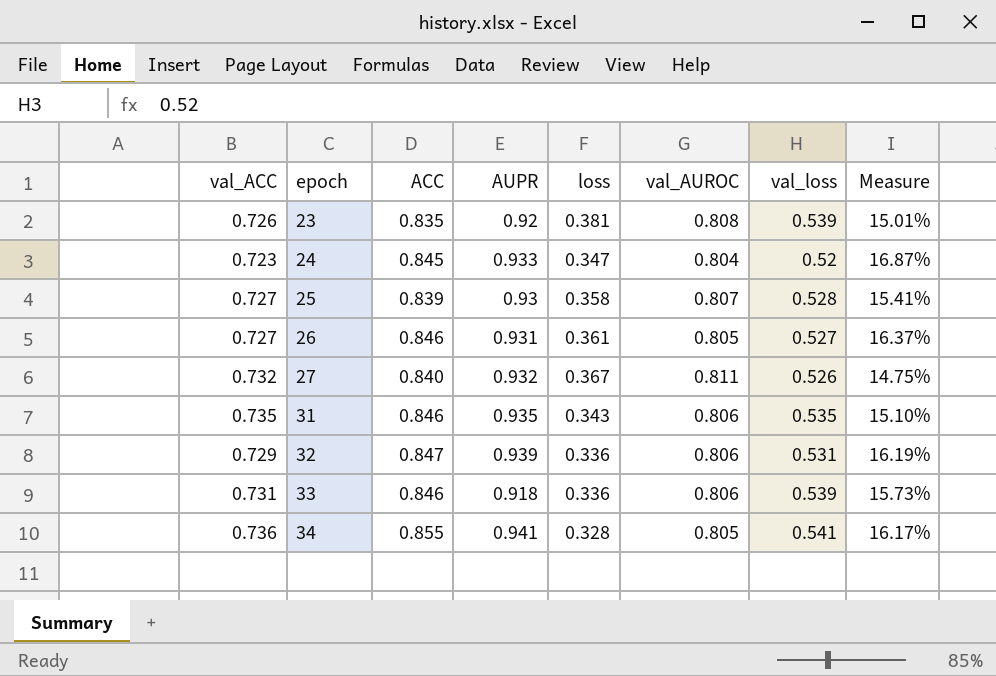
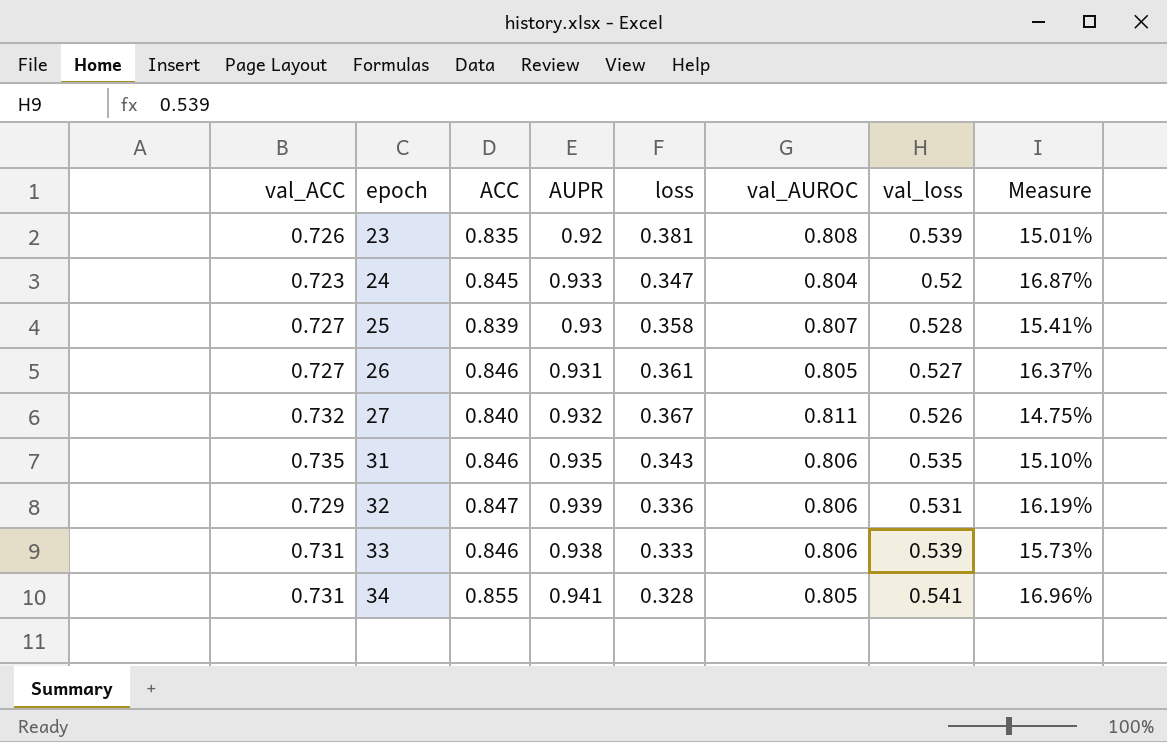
33 | AUPR: 0.918 -> 0.938
33 | loss: 0.336 -> 0.333
34 | val_ACC: 0.736 -> 0.731
34 | Measure: 16.17% -> 16.96%

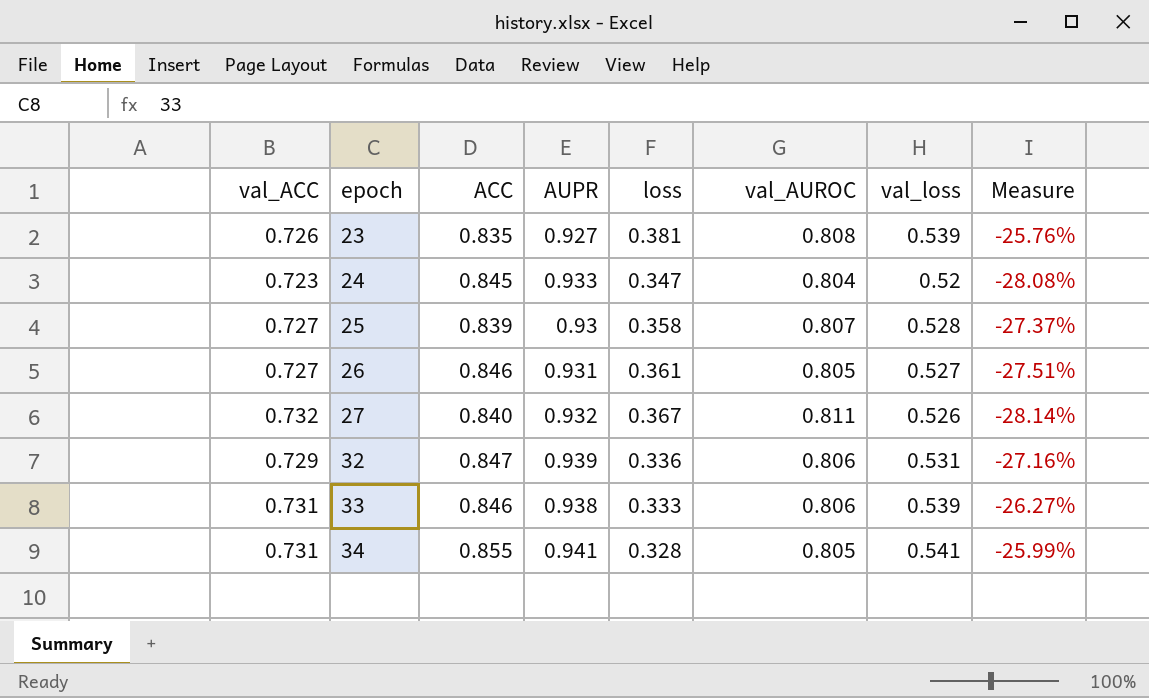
column Measure | formula: ([ACC] - [val_ACC]) / [val_ACC] -> ([val_loss] - [val_ACC]) / [val_ACC]
row 31: 0.735 | 0.846 | 0.935 | 0.343 | 0.806 | 0.535 | 15.10% -> none
23 | AUPR: 0.92 -> 0.927

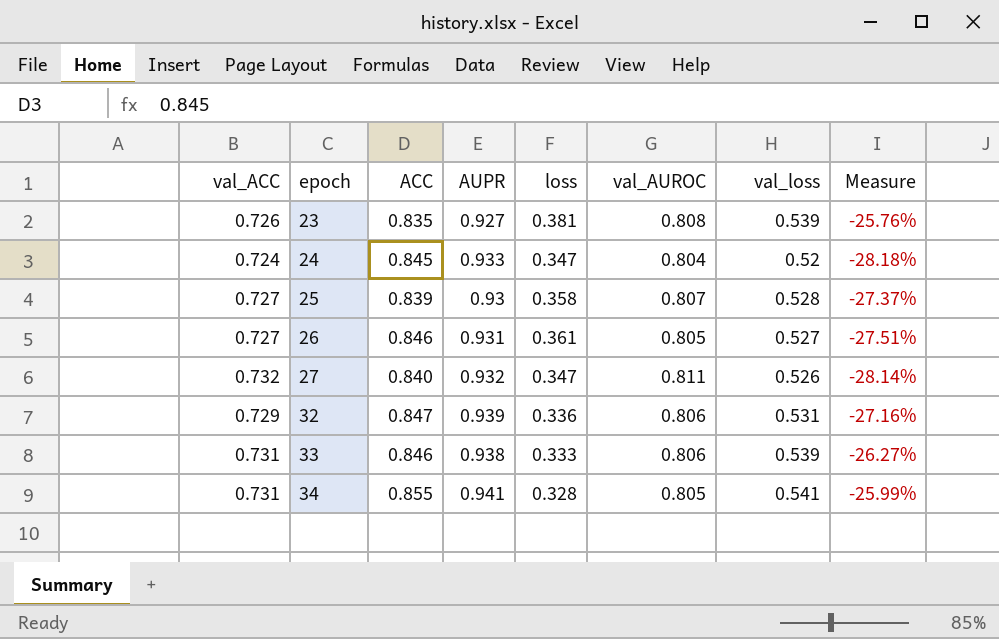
24 | val_ACC: 0.723 -> 0.724
24 | Measure: -28.08% -> -28.18%
27 | loss: 0.367 -> 0.347

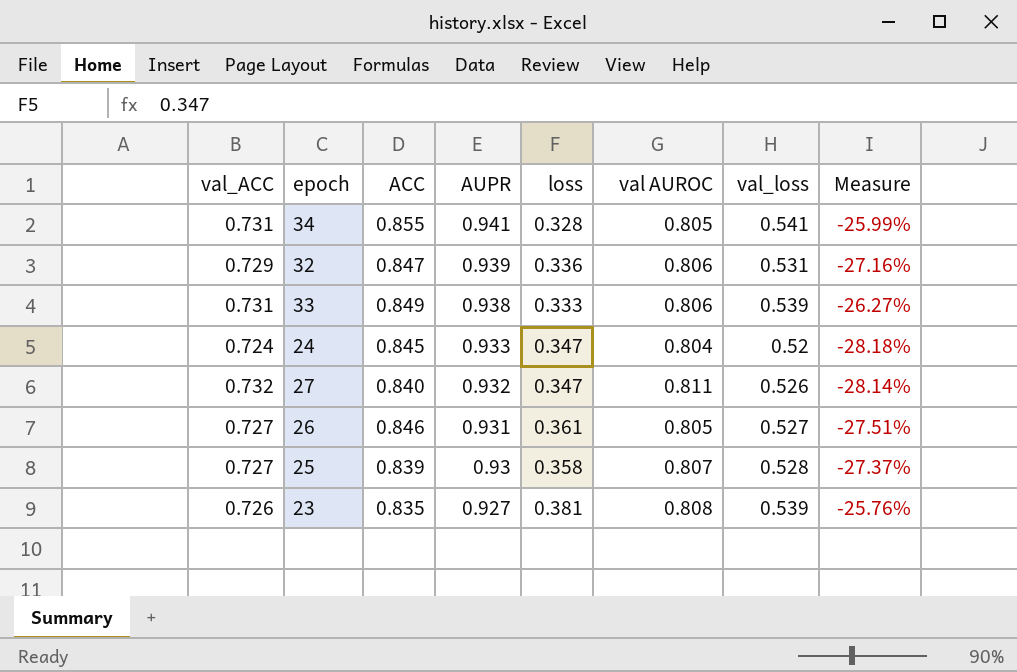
row order: epoch ascending -> AUPR descending
column name: val_AUROC -> val AUROC
33 | ACC: 0.846 -> 0.849

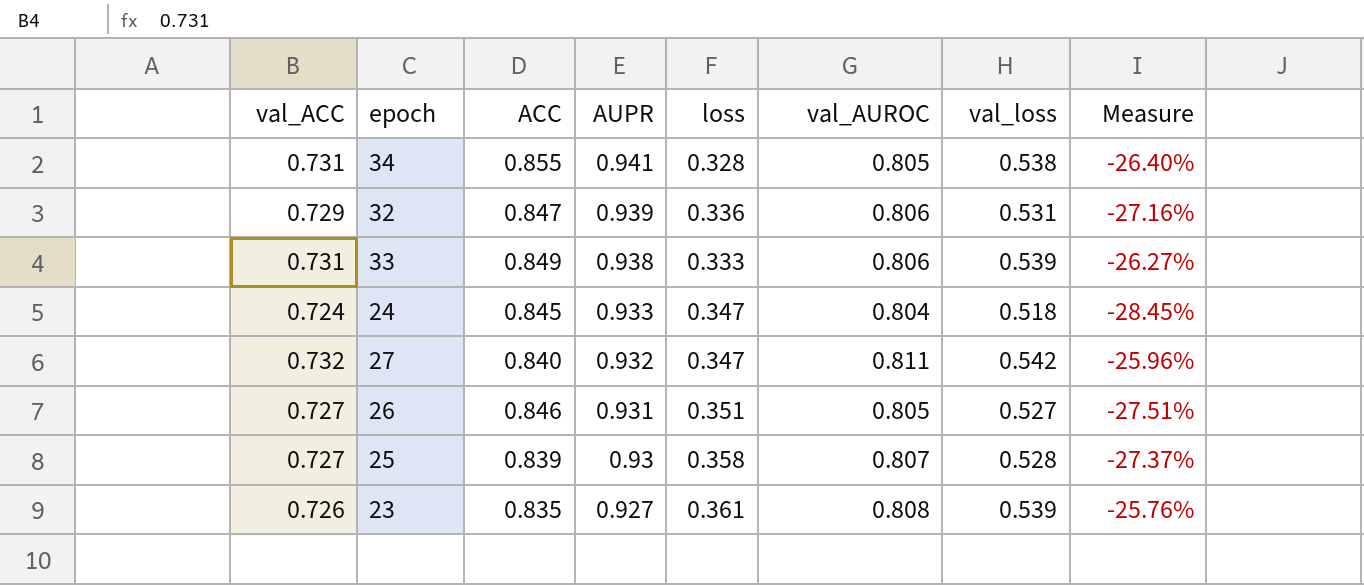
column name: val AUROC -> val_AUROC
34 | val_loss: 0.541 -> 0.538
34 | Measure: -25.99% -> -26.40%
24 | val_loss: 0.52 -> 0.518
24 | Measure: -28.18% -> -28.45%
27 | val_loss: 0.526 -> 0.542
27 | Measure: -28.14% -> -25.96%
26 | loss: 0.361 -> 0.351
23 | loss: 0.381 -> 0.361

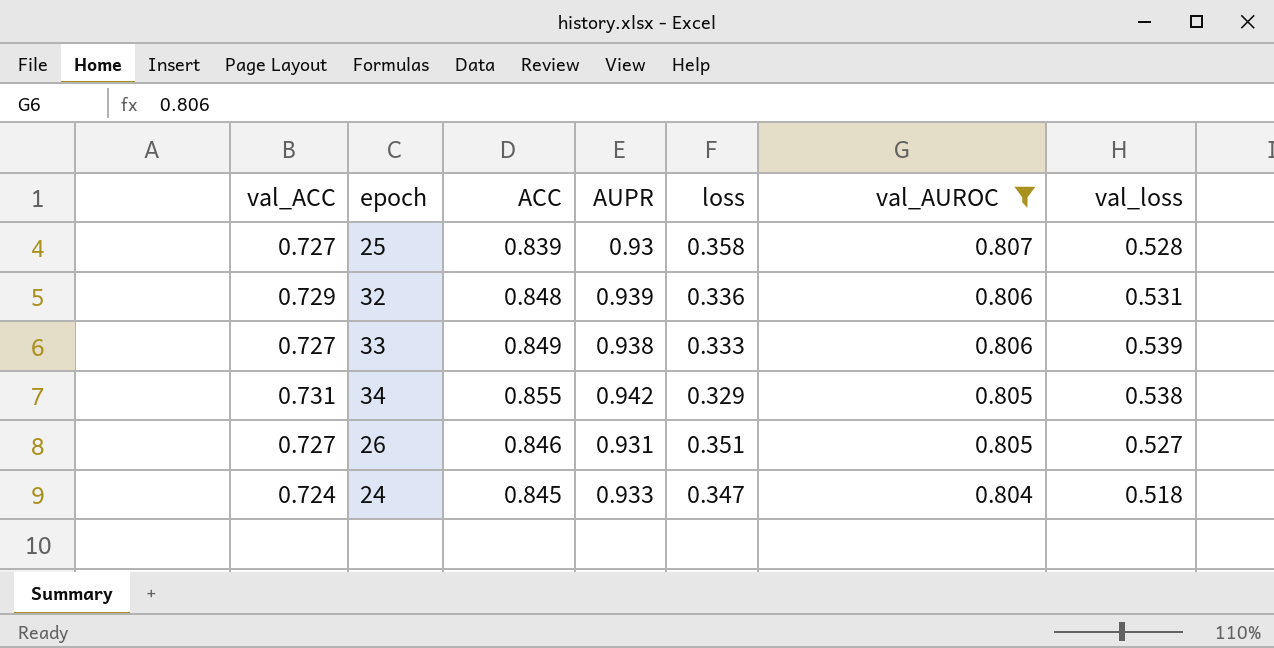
filter: none -> val_AUROC <= 0.807
row order: AUPR descending -> val_AUROC descending
column Measure | formula: ([val_loss] - [val_ACC]) / [val_ACC] -> none
32 | ACC: 0.847 -> 0.848
33 | val_ACC: 0.731 -> 0.727
34 | AUPR: 0.941 -> 0.942
34 | loss: 0.328 -> 0.329

